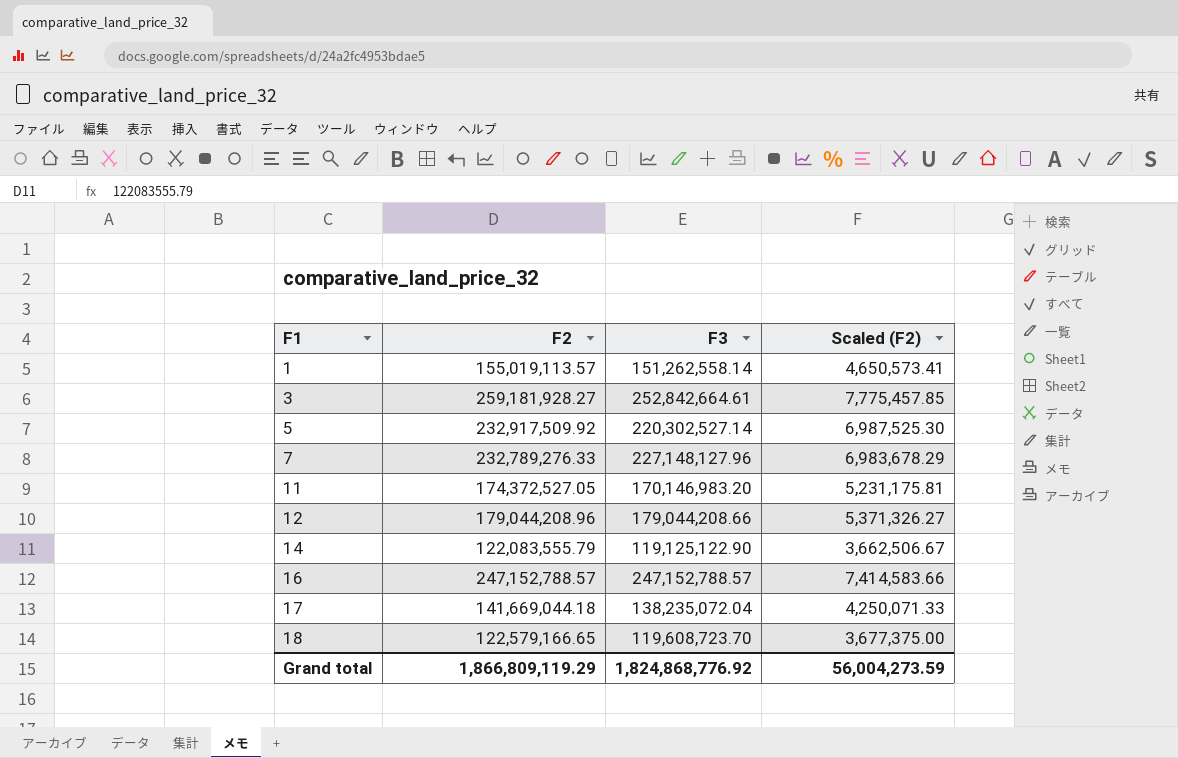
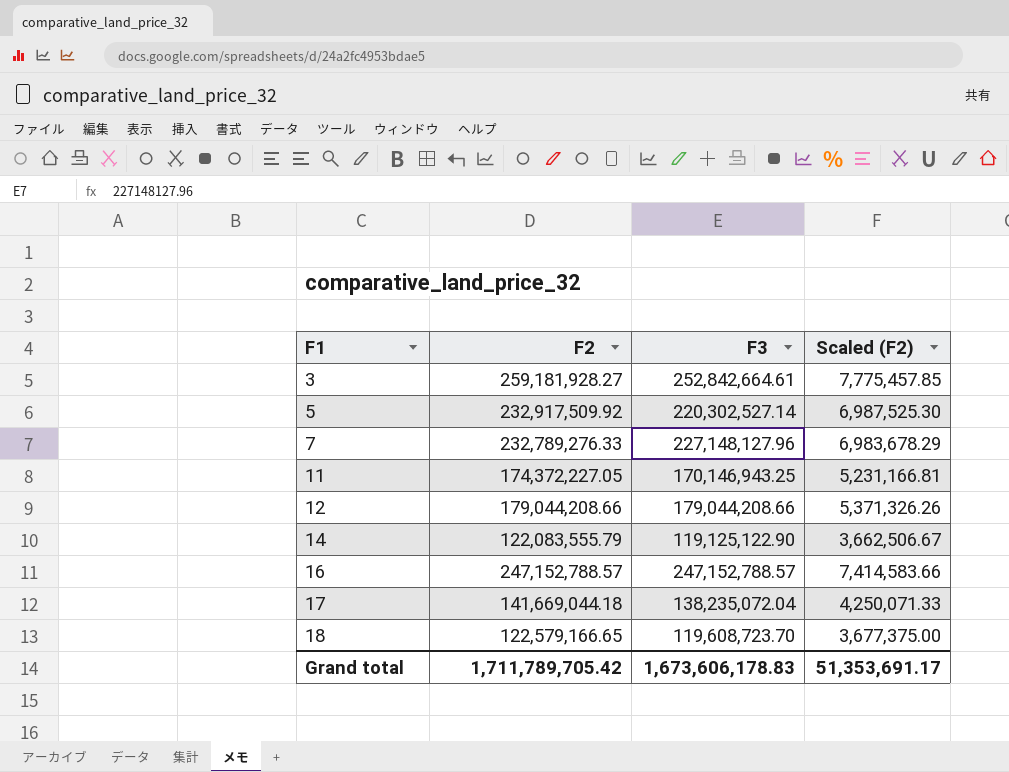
row 1: 155,019,113.57 | 151,262,558.14 | 4,650,573.41 -> none
11 | F2: 174,372,527.05 -> 174,372,227.05
11 | F3: 170,146,983.20 -> 170,146,943.25
11 | Scaled (F2): 5,231,175.81 -> 5,231,166.81
12 | F2: 179,044,208.96 -> 179,044,208.66
12 | Scaled (F2): 5,371,326.27 -> 5,371,326.26
Grand total | F2: 1,866,809,119.29 -> 1,711,789,705.42
Grand total | F3: 1,824,868,776.92 -> 1,673,606,178.83
Grand total | Scaled (F2): 56,004,273.59 -> 51,353,691.17

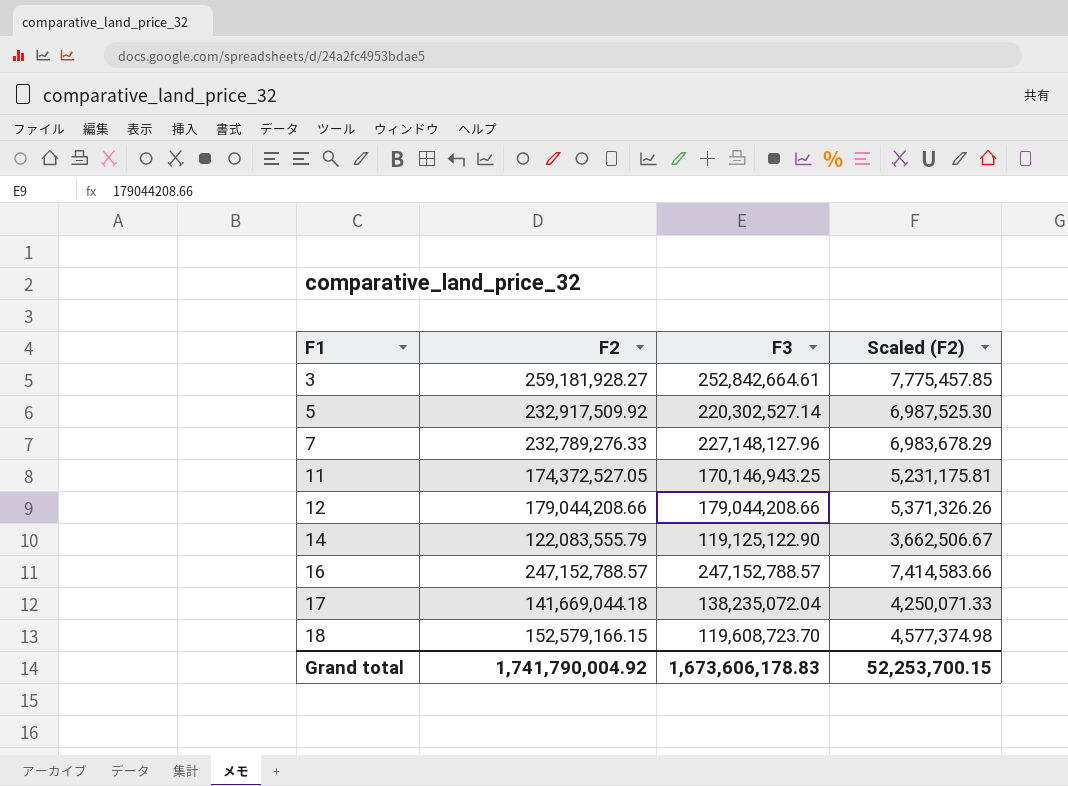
11 | F2: 174,372,227.05 -> 174,372,527.05
11 | Scaled (F2): 5,231,166.81 -> 5,231,175.81
18 | F2: 122,579,166.65 -> 152,579,166.15
18 | Scaled (F2): 3,677,375.00 -> 4,577,374.98
Grand total | F2: 1,711,789,705.42 -> 1,741,790,004.92
Grand total | Scaled (F2): 51,353,691.17 -> 52,253,700.15

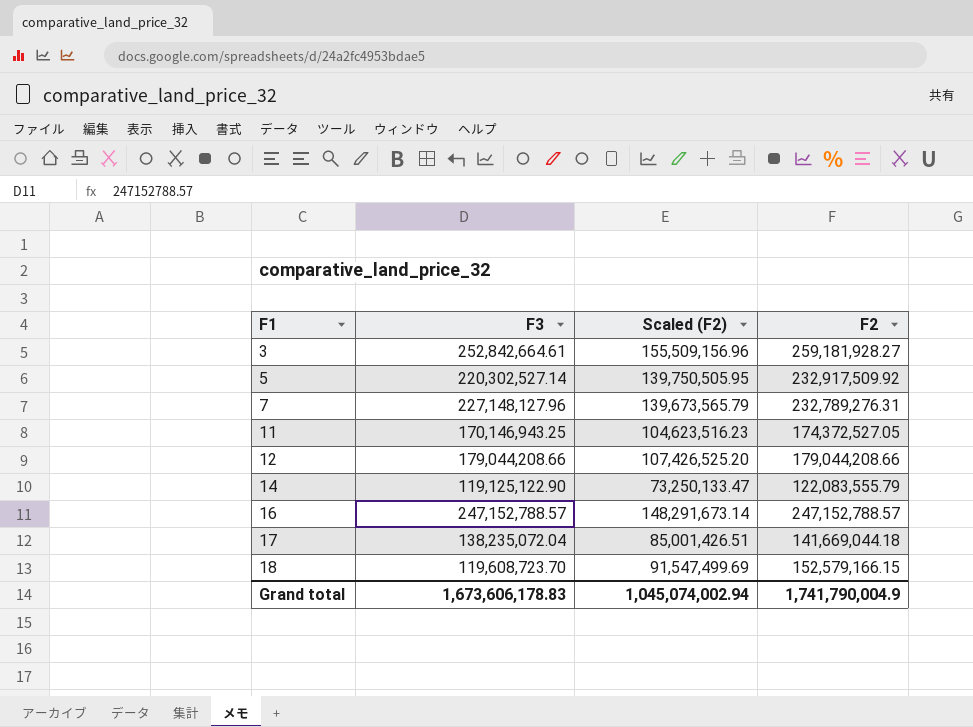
column Scaled (F2) | formula: [F2] * 0.03 -> [F2] * 0.6
column F2 | position: 2 -> 4
7 | F2: 232,789,276.33 -> 232,789,276.31
Grand total | Scaled (F2): 52,253,700.15 -> 1,045,074,002.94
Grand total | F2: 1,741,790,004.92 -> 1,741,790,004.9

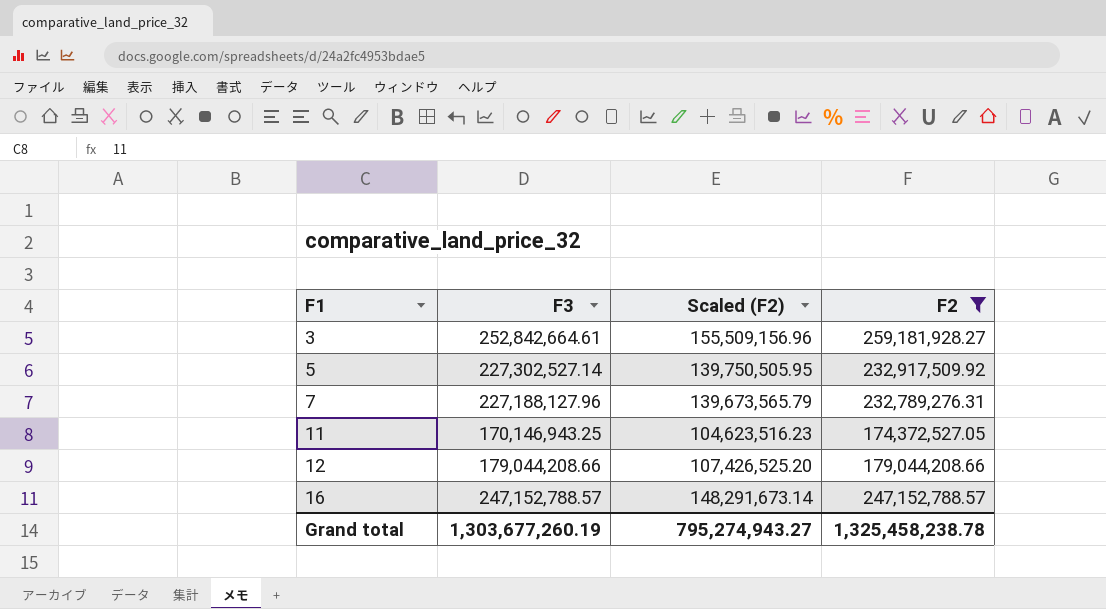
filter: none -> F2 >= 174,372,527.05
5 | F3: 220,302,527.14 -> 227,302,527.14
7 | F3: 227,148,127.96 -> 227,188,127.96
Grand total | F3: 1,673,606,178.83 -> 1,303,677,260.19
Grand total | Scaled (F2): 1,045,074,002.94 -> 795,274,943.27
Grand total | F2: 1,741,790,004.9 -> 1,325,458,238.78

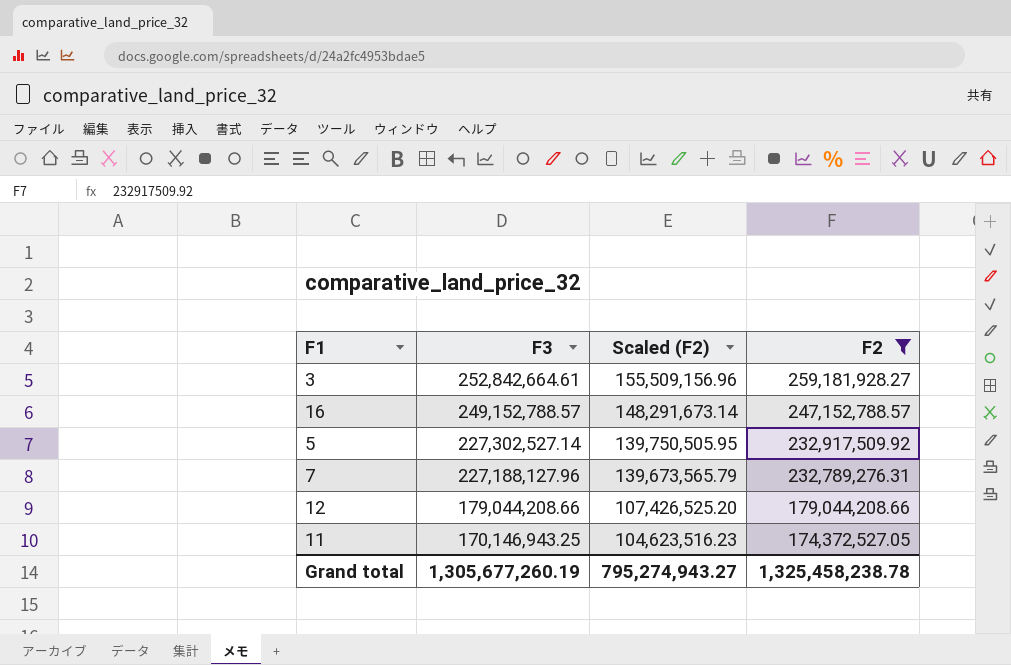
row order: F1 ascending -> F3 descending
16 | F3: 247,152,788.57 -> 249,152,788.57
Grand total | F3: 1,303,677,260.19 -> 1,305,677,260.19

